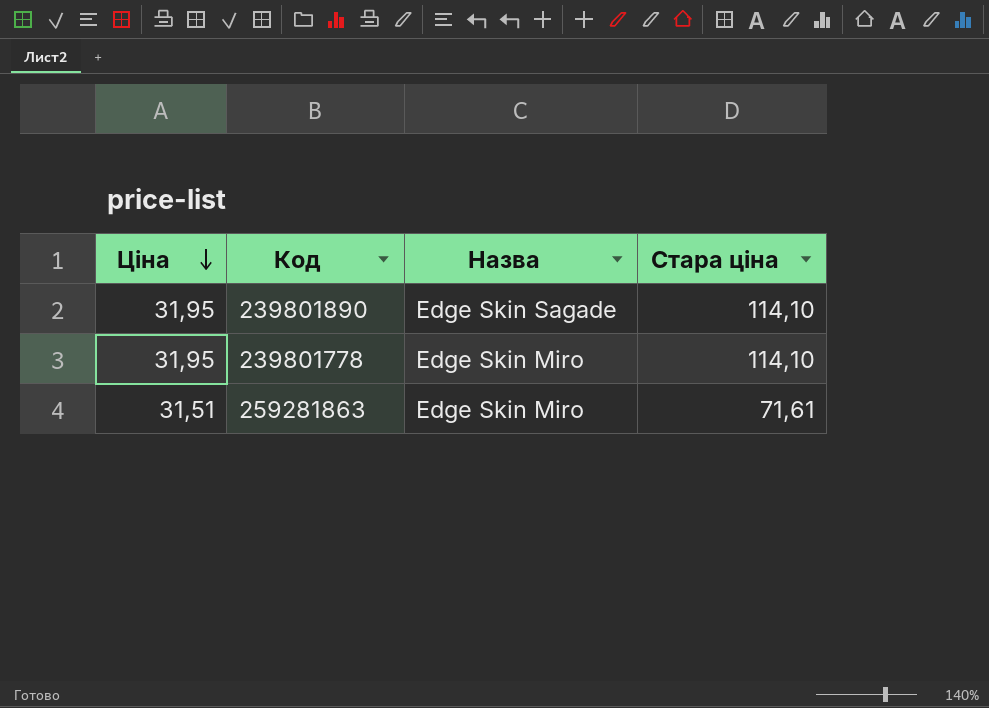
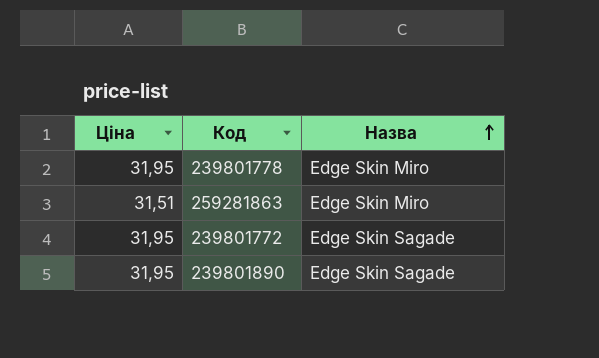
row order: Ціна descending -> Назва ascending
column Стара ціна | position: 4 -> none
row 239801772: none -> 31,95 | Edge Skin Sagade

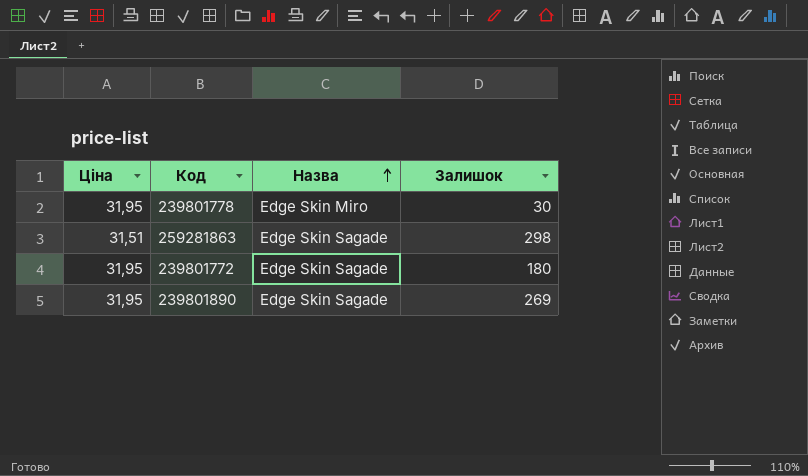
column Залишок | position: none -> 4
259281863 | Назва: Edge Skin Miro -> Edge Skin Sagade

